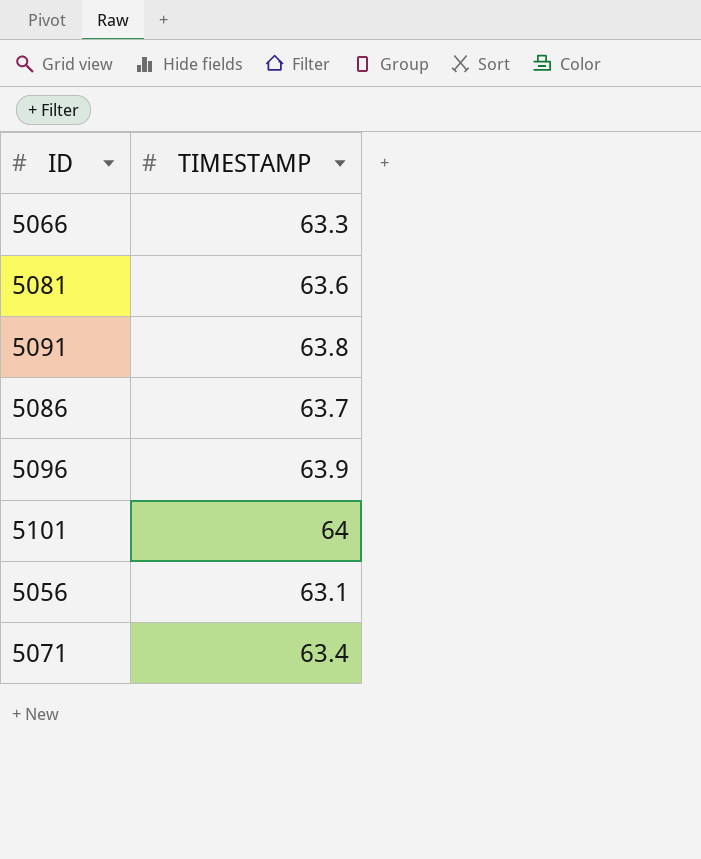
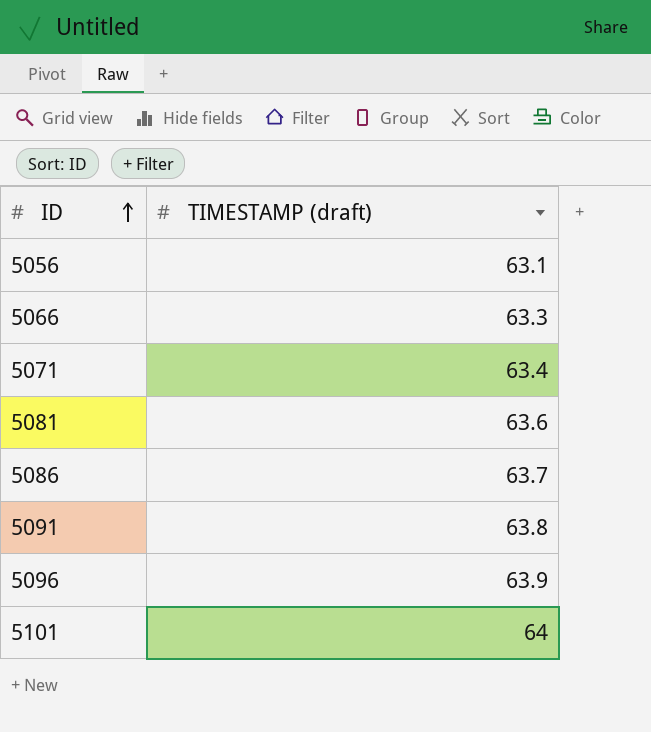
row order: none -> ID ascending
column name: TIMESTAMP -> TIMESTAMP (draft)

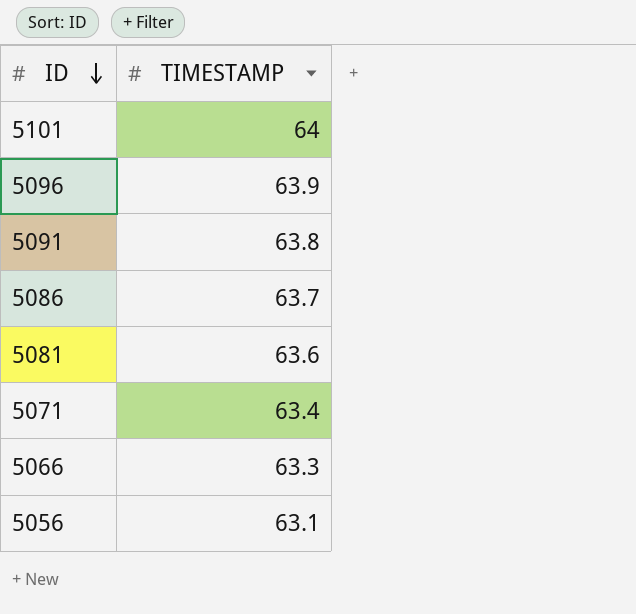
row order: ID ascending -> ID descending
column name: TIMESTAMP (draft) -> TIMESTAMP

